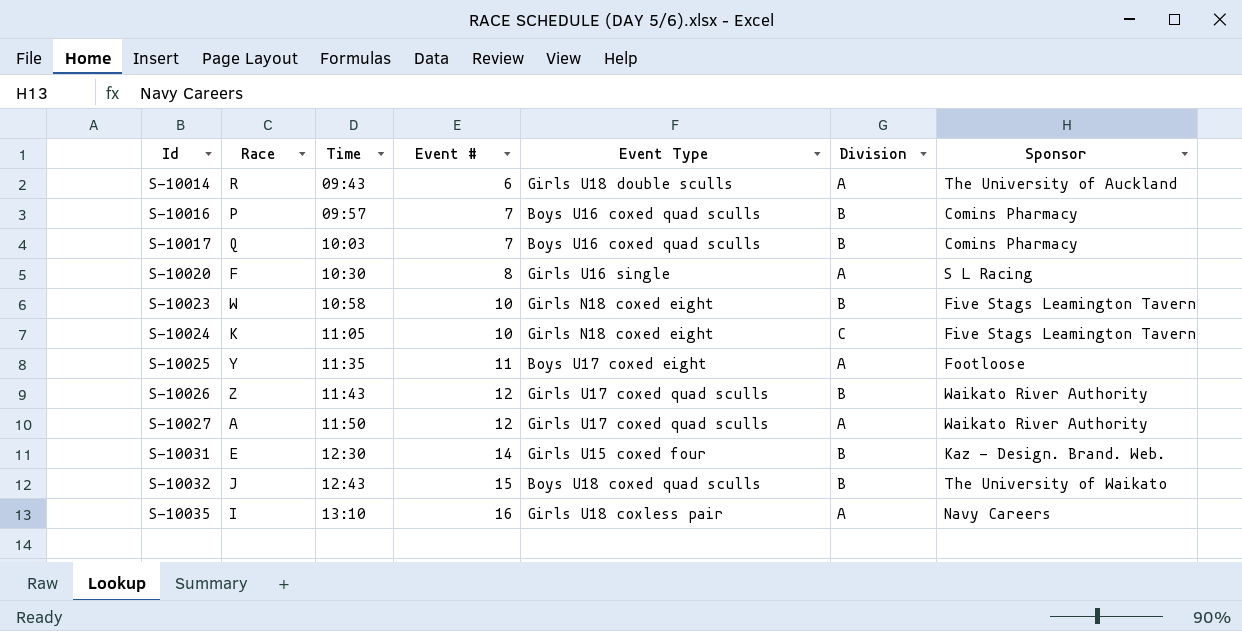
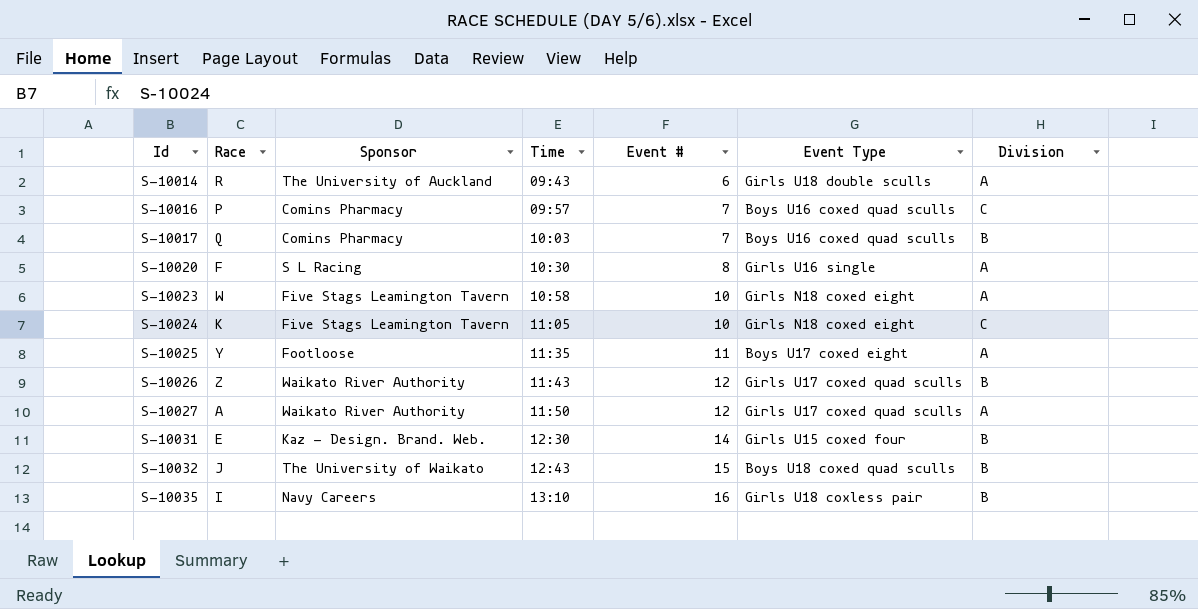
column Sponsor | position: 7 -> 3
S-10016 | Division: B -> C
S-10023 | Division: B -> A
S-10035 | Division: A -> B

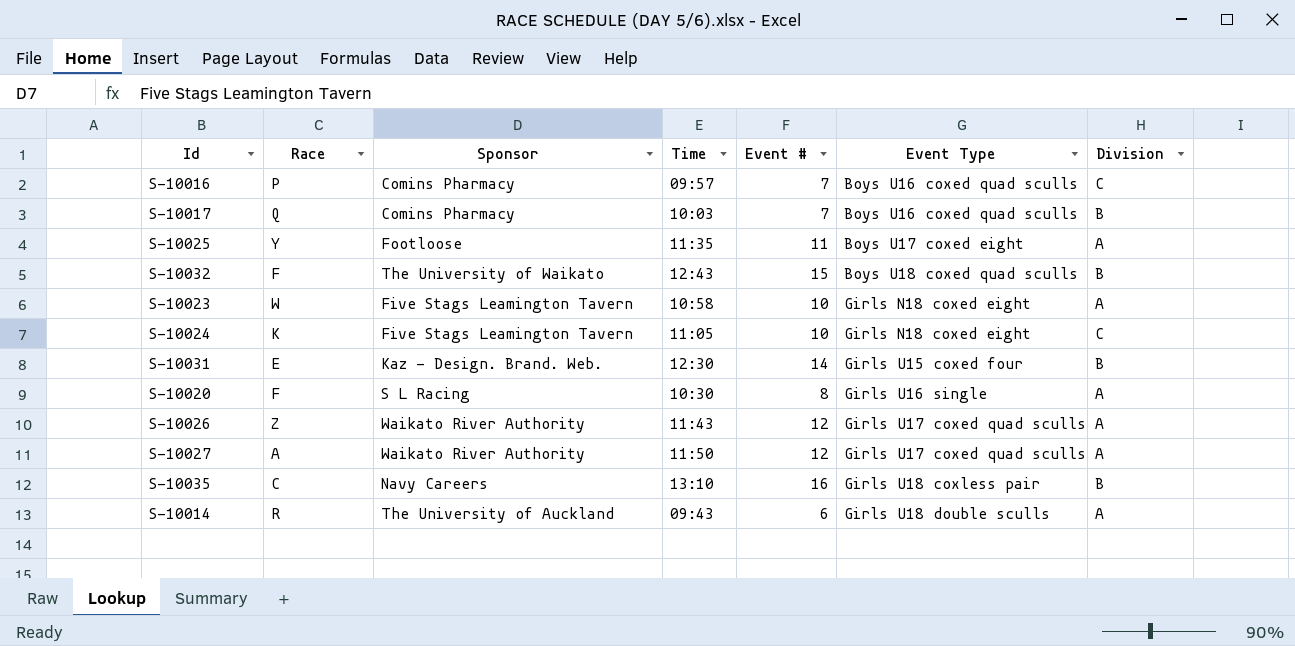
row order: Id ascending -> Event Type ascending
S-10032 | Race: J -> F
S-10026 | Division: B -> A
S-10035 | Race: I -> C

